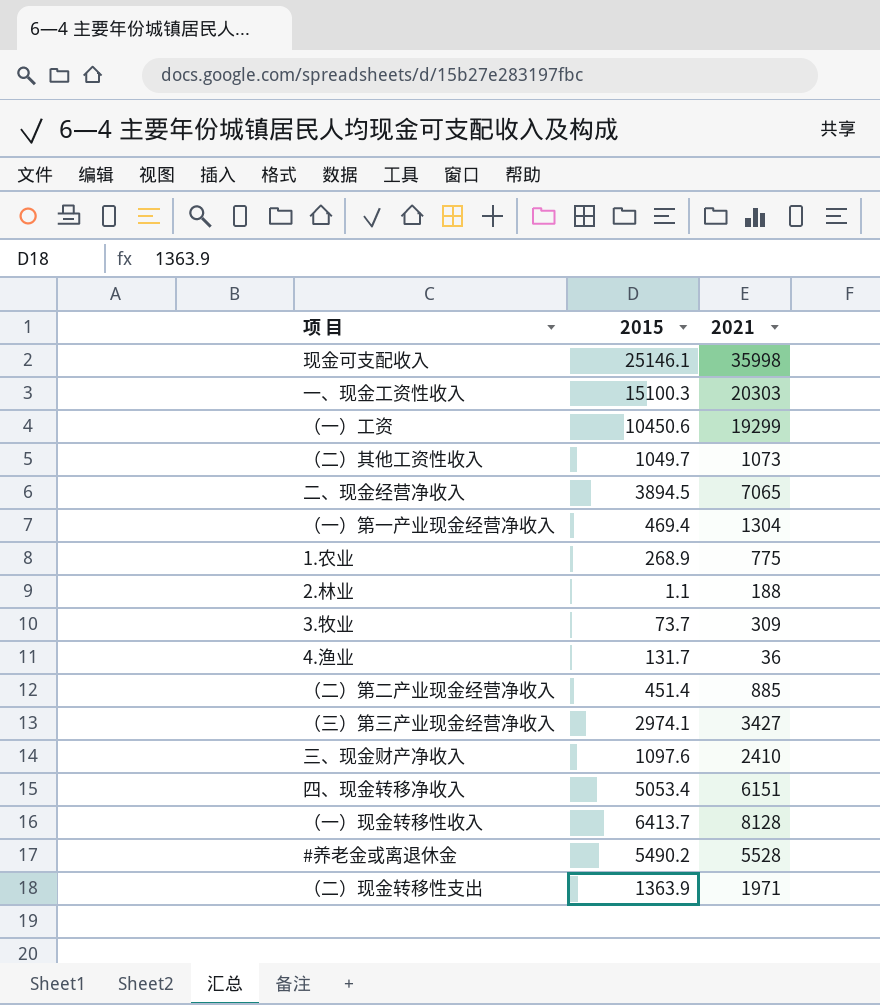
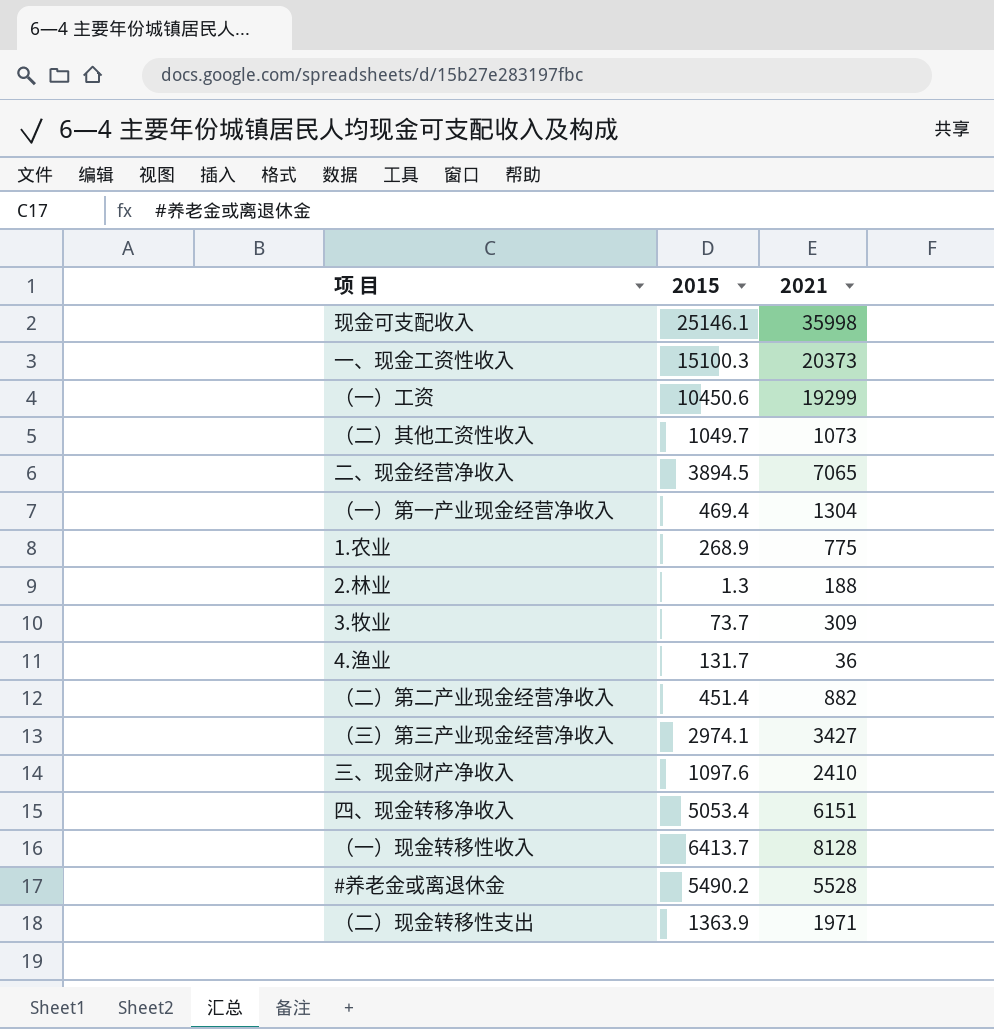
一、现金工资性收入 | 2021: 20303 -> 20373
2.林业 | 2015: 1.1 -> 1.3
（二）第二产业现金经营净收入 | 2021: 885 -> 882

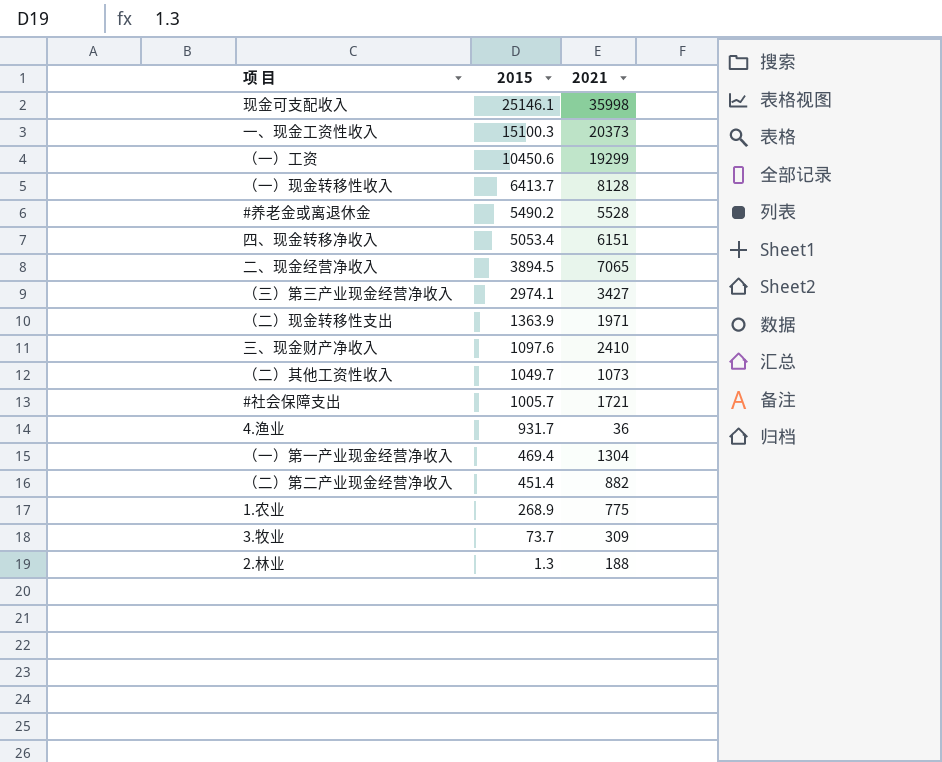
row order: none -> 2015 descending
row #社会保障支出: none -> 1005.7 | 1721
4.渔业 | 2015: 131.7 -> 931.7

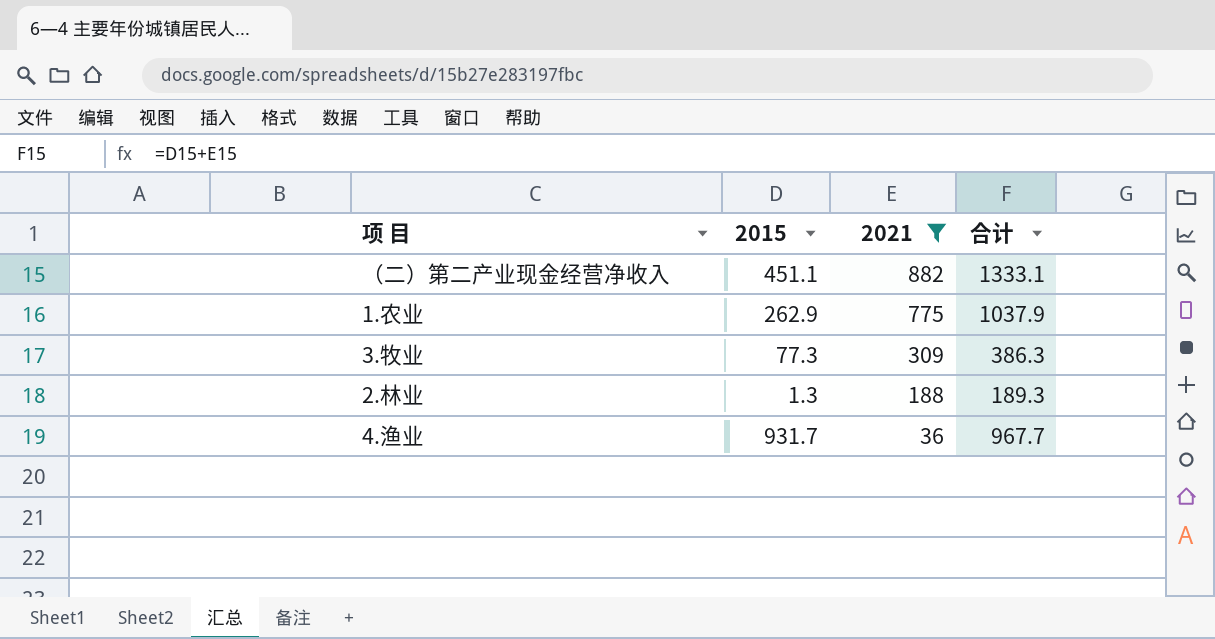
filter: none -> 2021 <= 882
row order: 2015 descending -> 2021 descending
column 合计 | formula: none -> [2015] + [2021]
（二）第二产业现金经营净收入 | 2015: 451.4 -> 451.1
1.农业 | 2015: 268.9 -> 262.9
3.牧业 | 2015: 73.7 -> 77.3

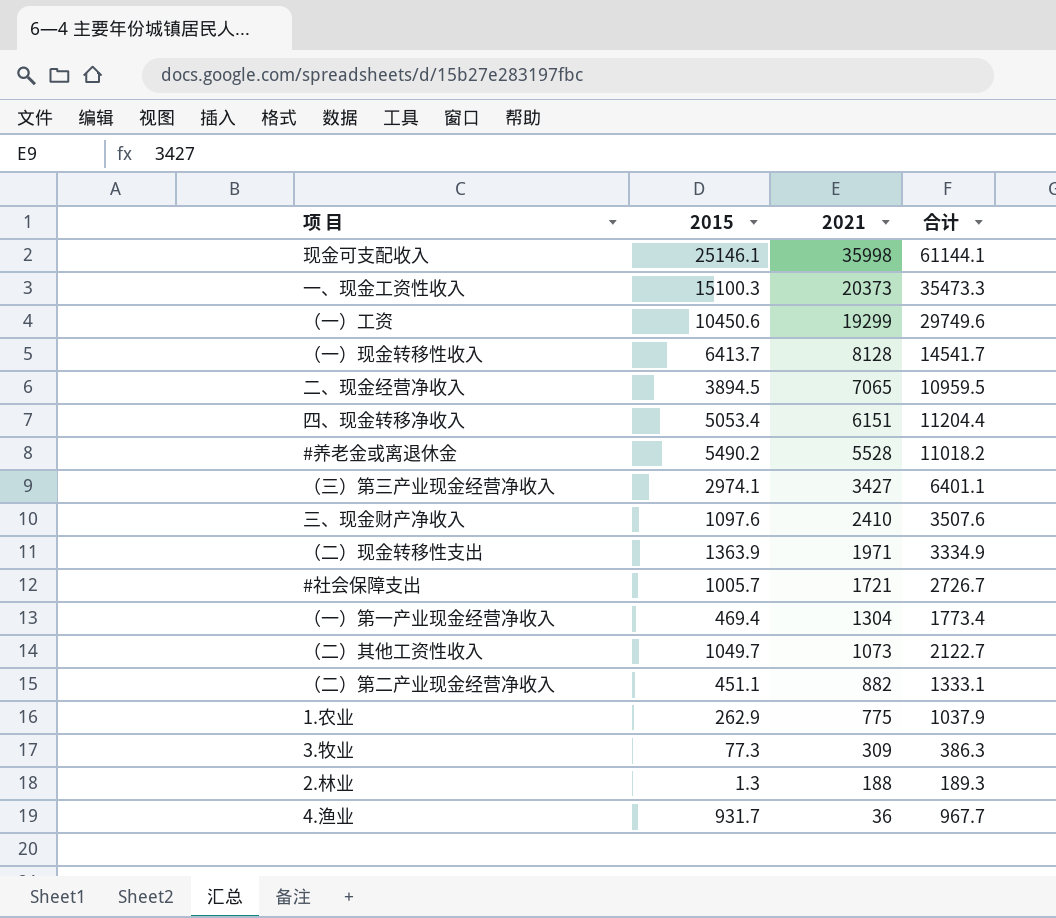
filter: 2021 <= 882 -> none

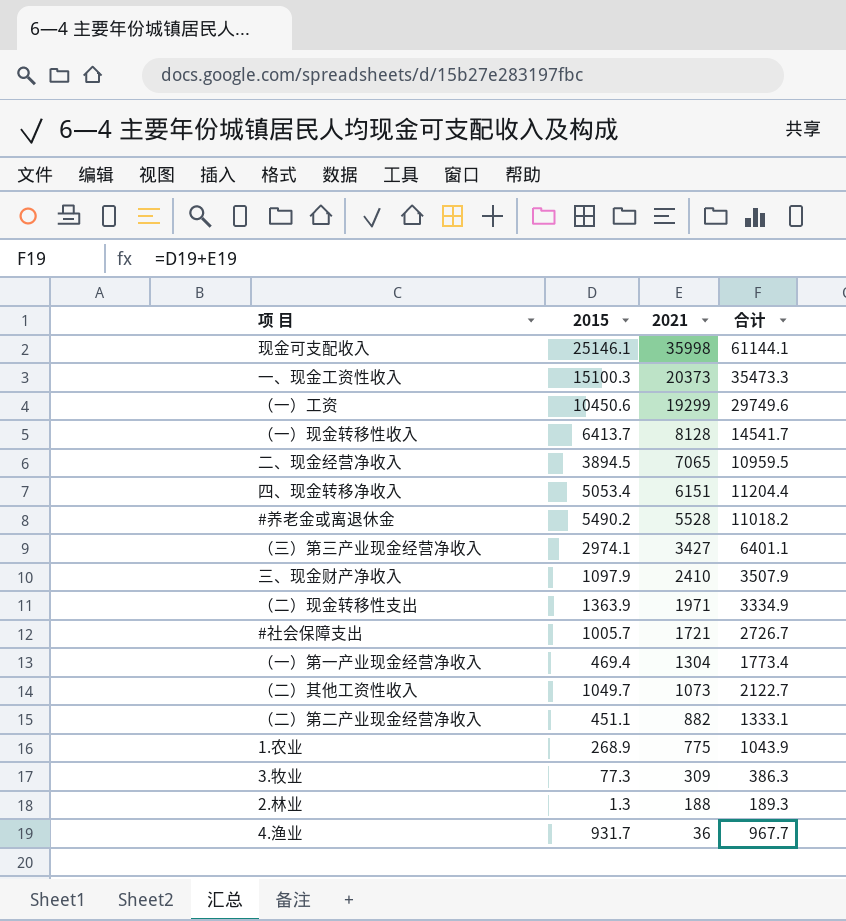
三、现金财产净收入 | 2015: 1097.6 -> 1097.9
三、现金财产净收入 | 合计: 3507.6 -> 3507.9
1.农业 | 2015: 262.9 -> 268.9
1.农业 | 合计: 1037.9 -> 1043.9

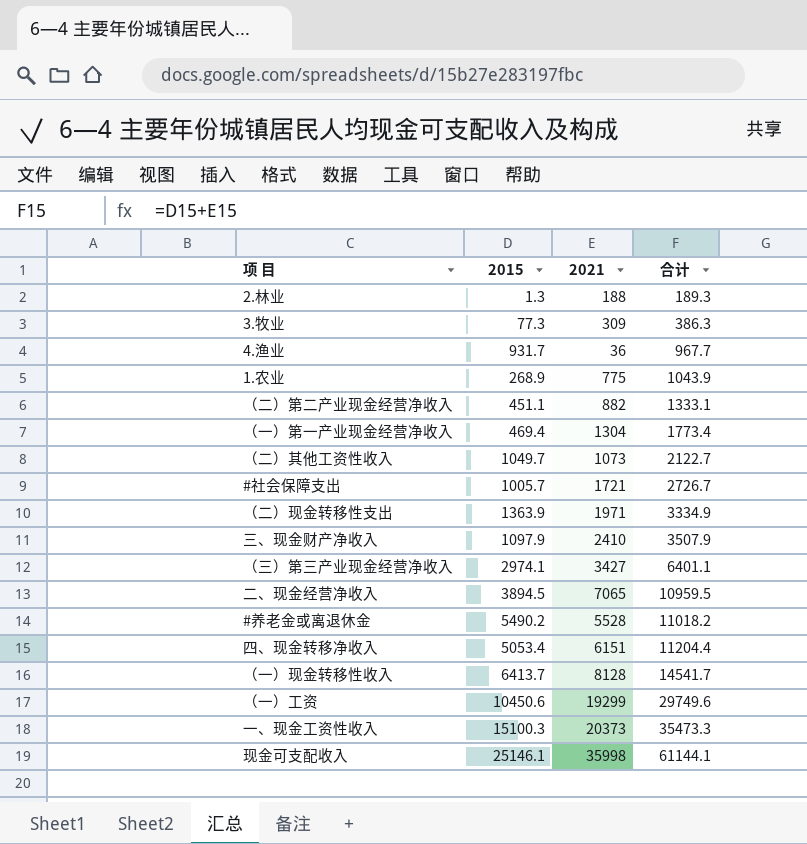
row order: 2021 descending -> 合计 ascending

